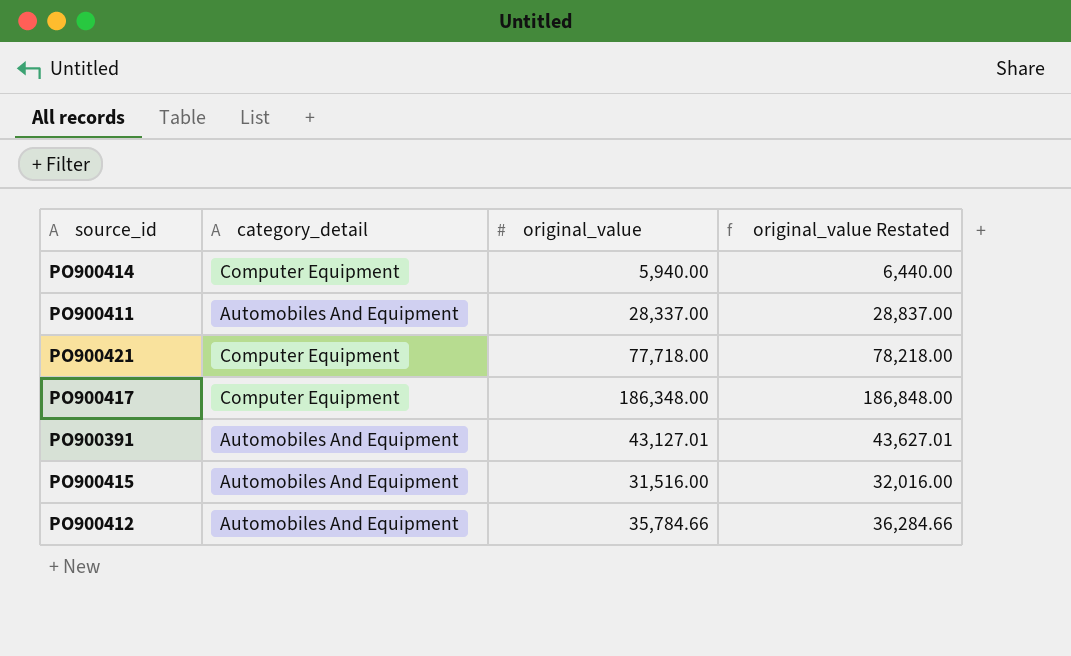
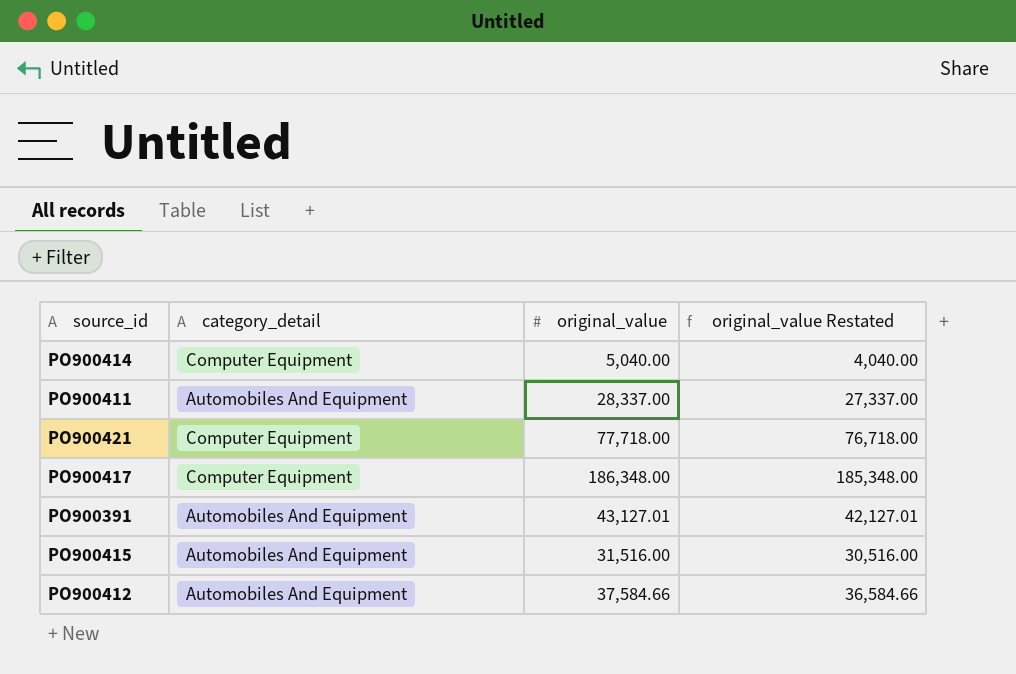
column original_value Restated | formula: [original_value] + 500 -> [original_value] - 1000
PO900414 | original_value: 5,940.00 -> 5,040.00
PO900412 | original_value: 35,784.66 -> 37,584.66

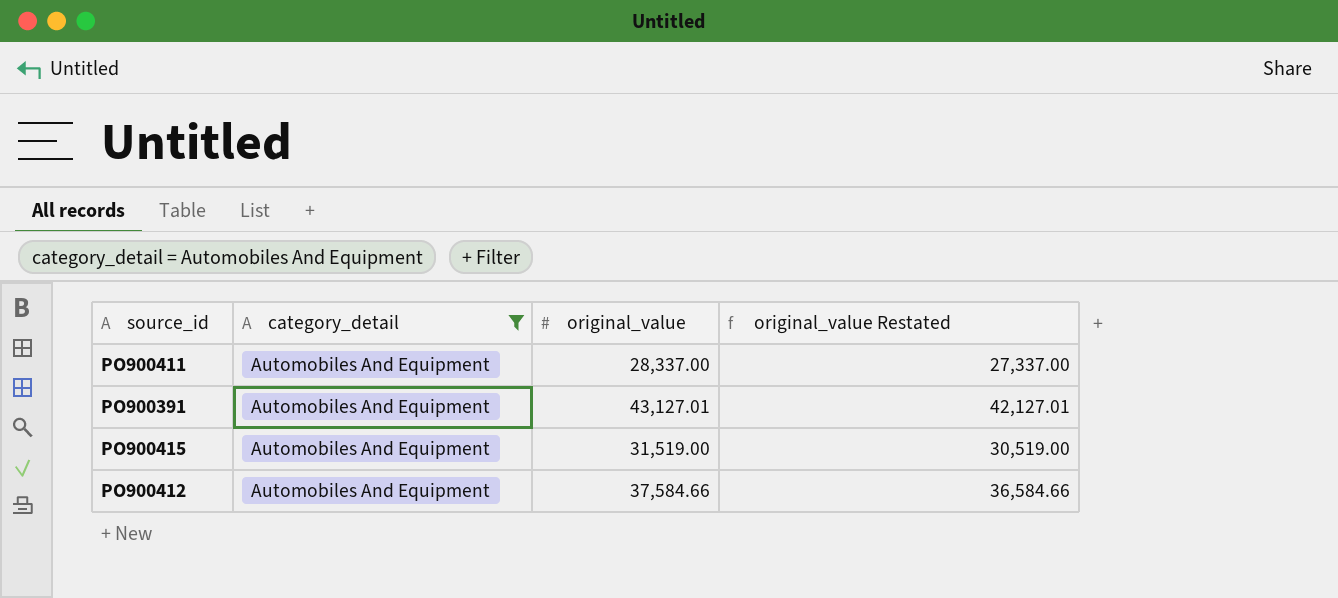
filter: none -> category_detail = Automobiles And Equipment
PO900415 | original_value: 31,516.00 -> 31,519.00
PO900415 | original_value Restated: 30,516.00 -> 30,519.00

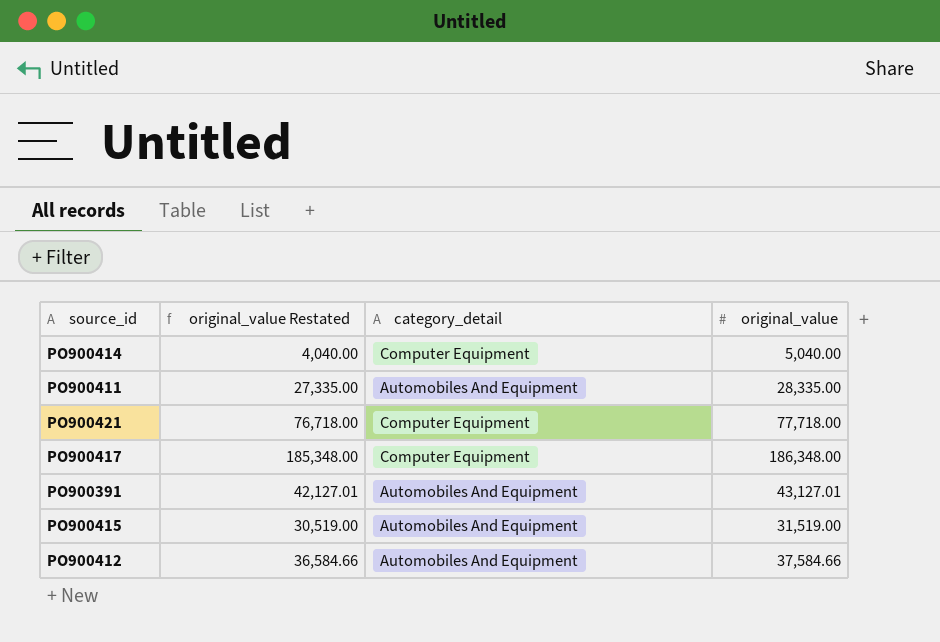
filter: category_detail = Automobiles And Equipment -> none
column original_value Restated | position: 4 -> 2
PO900411 | original_value Restated: 27,337.00 -> 27,335.00
PO900411 | original_value: 28,337.00 -> 28,335.00

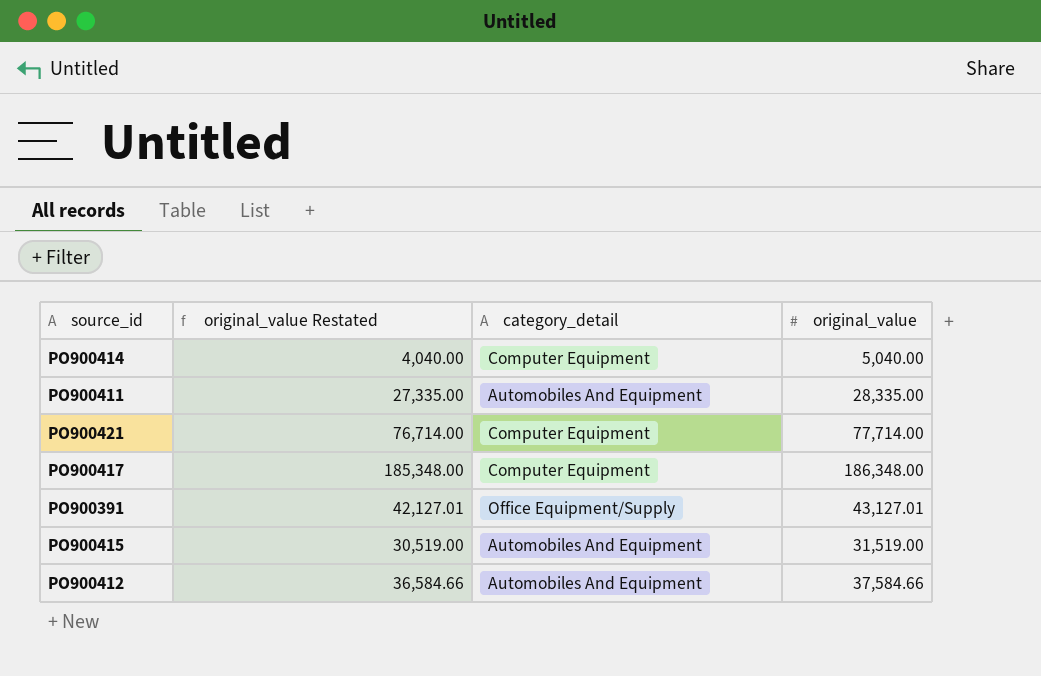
PO900421 | original_value Restated: 76,718.00 -> 76,714.00
PO900421 | original_value: 77,718.00 -> 77,714.00
PO900391 | category_detail: Automobiles And Equipment -> Office Equipment/Supply

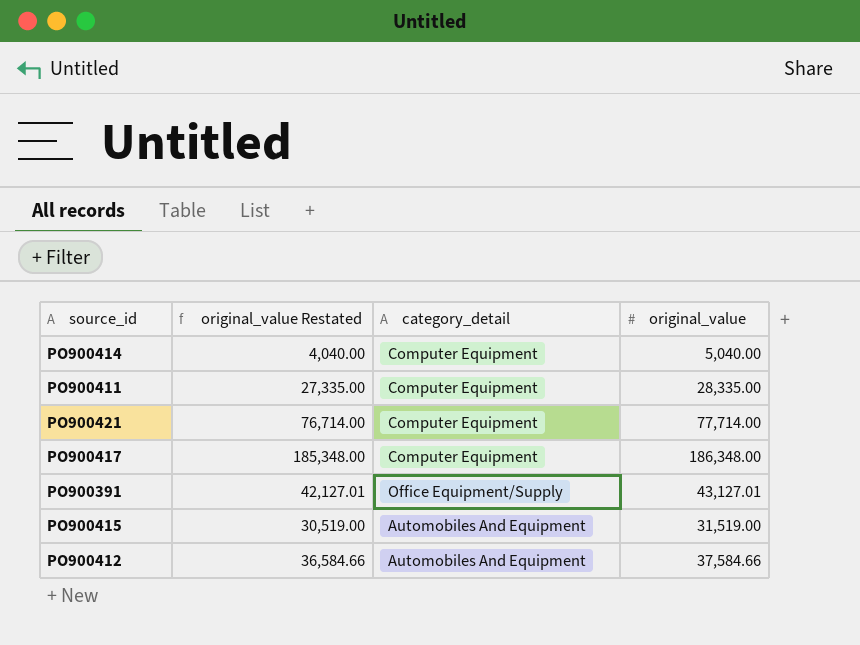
PO900411 | category_detail: Automobiles And Equipment -> Computer Equipment

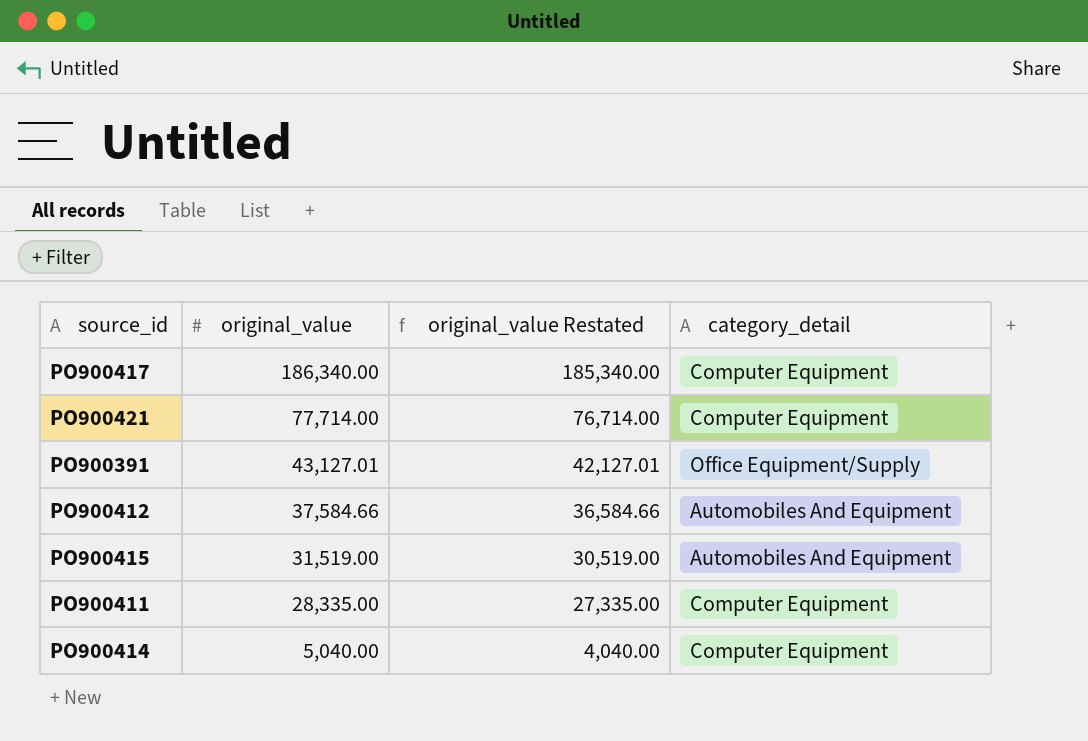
row order: none -> original_value descending
column original_value | position: 4 -> 2
PO900417 | original_value: 186,348.00 -> 186,340.00
PO900417 | original_value Restated: 185,348.00 -> 185,340.00

